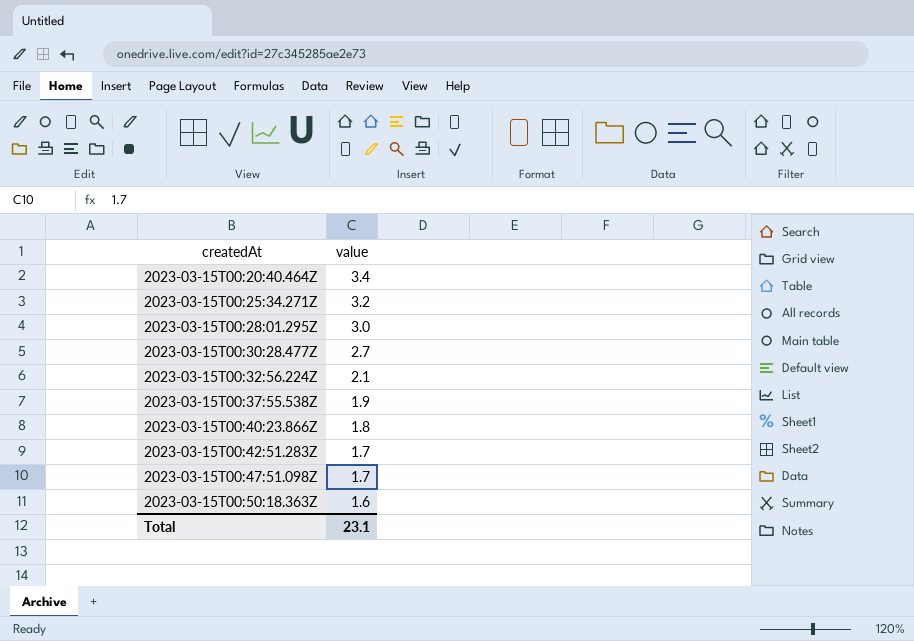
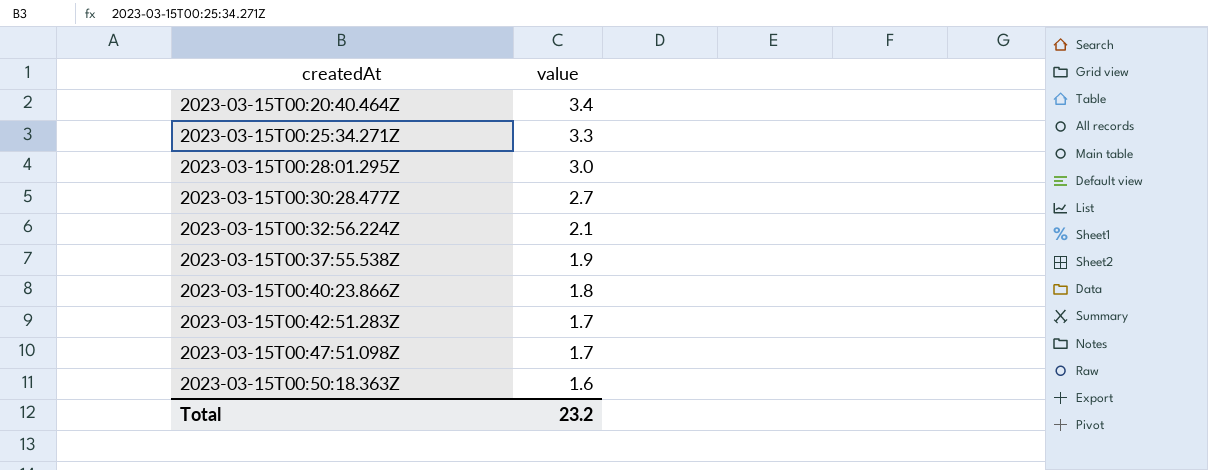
2023-03-15T00:25:34.271Z | value: 3.2 -> 3.3
Total | value: 23.1 -> 23.2

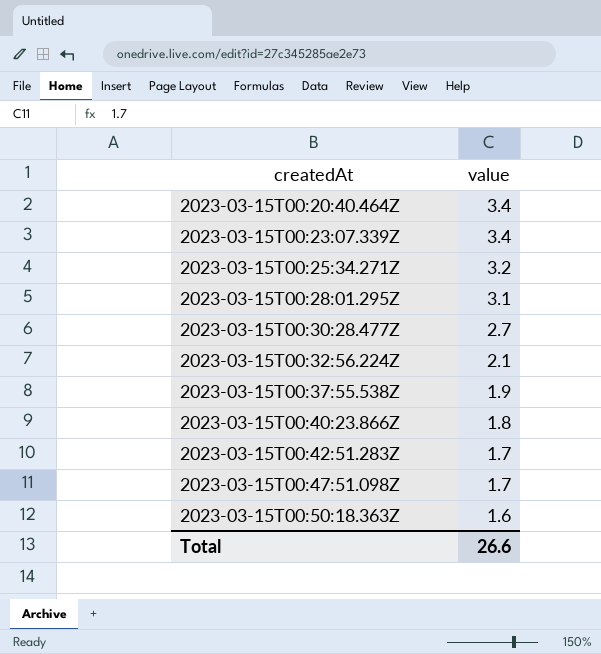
row 2023-03-15T00:23:07.339Z: none -> 3.4
2023-03-15T00:25:34.271Z | value: 3.3 -> 3.2
2023-03-15T00:28:01.295Z | value: 3.0 -> 3.1
Total | value: 23.2 -> 26.6

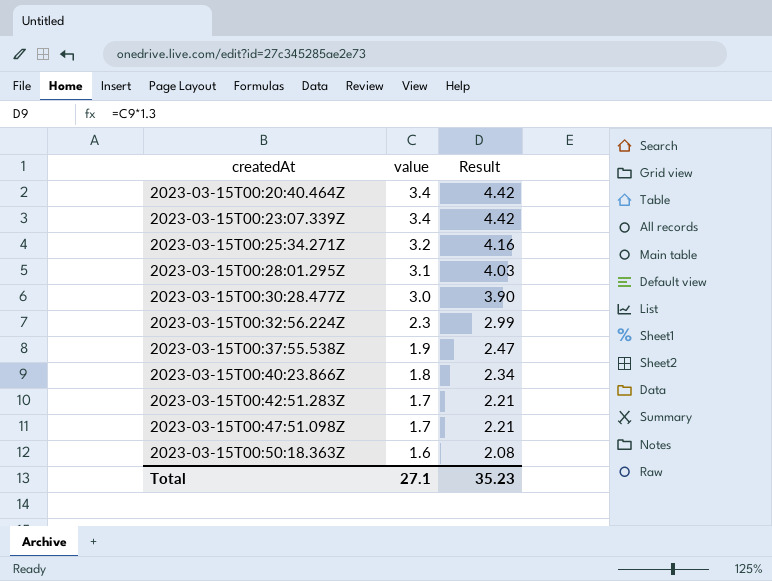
column Result | formula: none -> [value] * 1.3
2023-03-15T00:30:28.477Z | value: 2.7 -> 3.0
2023-03-15T00:32:56.224Z | value: 2.1 -> 2.3
Total | value: 26.6 -> 27.1

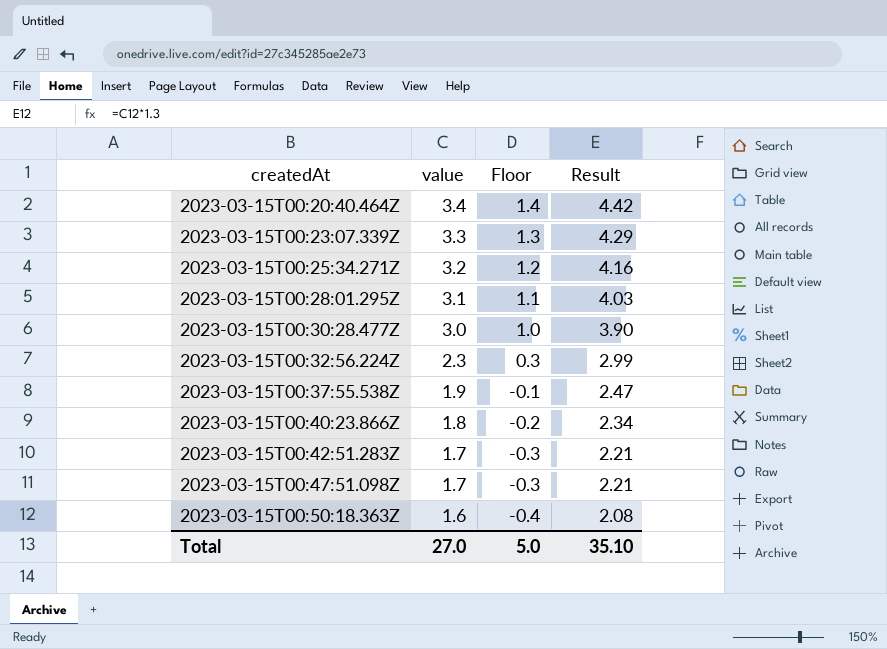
column Floor | formula: none -> [value] - 2
2023-03-15T00:23:07.339Z | value: 3.4 -> 3.3
2023-03-15T00:23:07.339Z | Result: 4.42 -> 4.29
Total | value: 27.1 -> 27.0
Total | Result: 35.23 -> 35.10

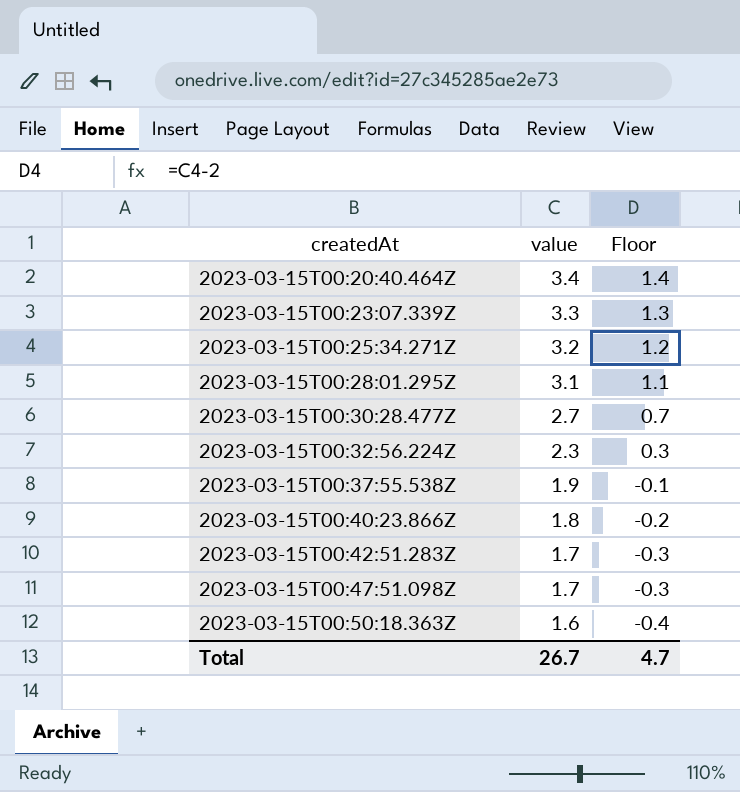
column Result | formula: [value] * 1.3 -> none
2023-03-15T00:30:28.477Z | value: 3.0 -> 2.7
2023-03-15T00:30:28.477Z | Floor: 1.0 -> 0.7
Total | value: 27.0 -> 26.7
Total | Floor: 5.0 -> 4.7

